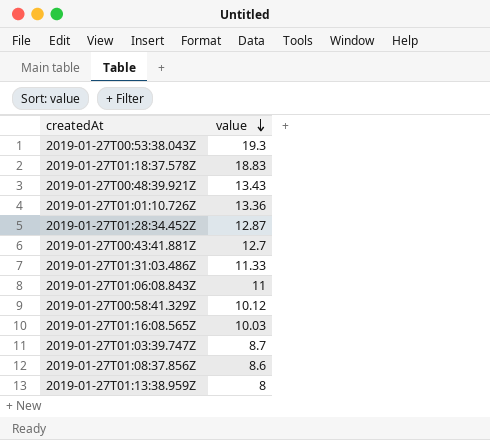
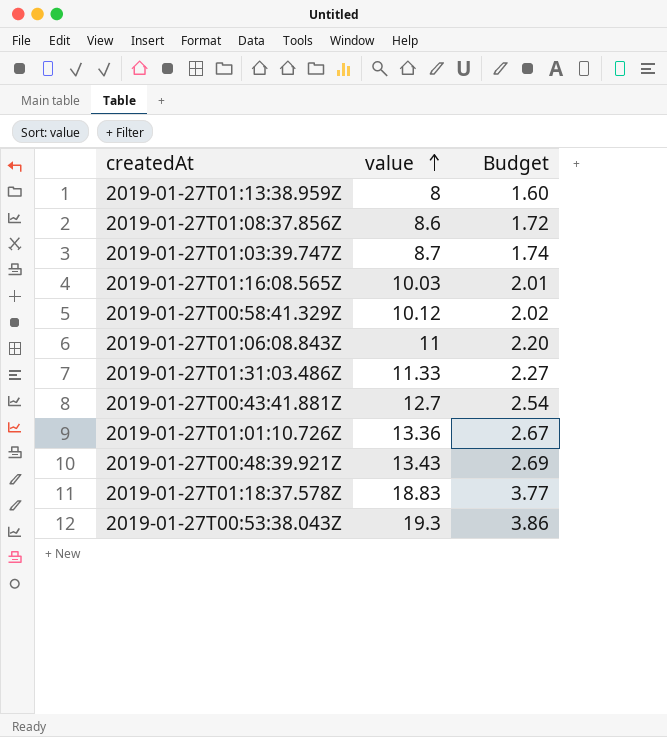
row order: value descending -> value ascending
column Budget | formula: none -> [value] * 0.2
row 2019-01-27T01:28:34.452Z: 12.87 -> none

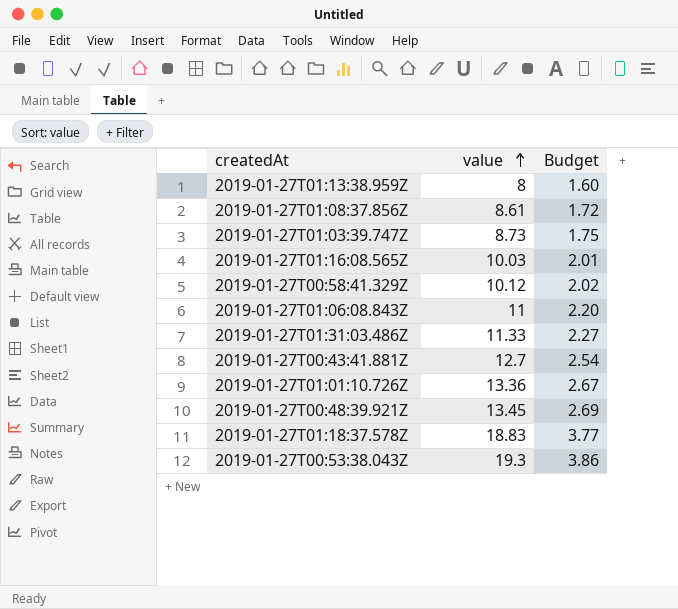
2019-01-27T01:08:37.856Z | value: 8.6 -> 8.61
2019-01-27T01:03:39.747Z | value: 8.7 -> 8.73
2019-01-27T01:03:39.747Z | Budget: 1.74 -> 1.75
2019-01-27T00:48:39.921Z | value: 13.43 -> 13.45

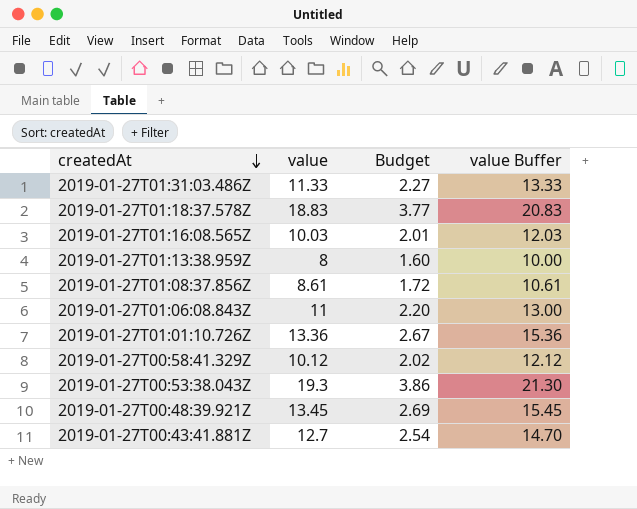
row order: value ascending -> createdAt descending
column value Buffer | formula: none -> [value] + 2
row 2019-01-27T01:03:39.747Z: 8.73 | 1.75 -> none

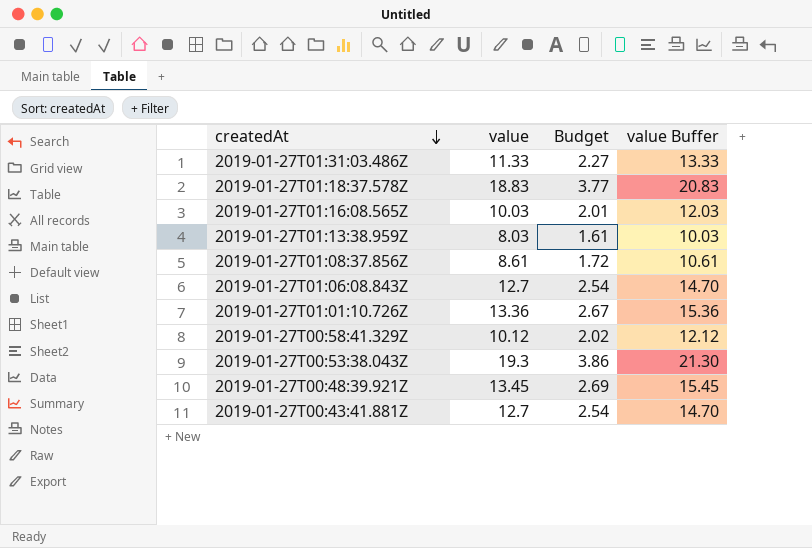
2019-01-27T01:13:38.959Z | value: 8 -> 8.03
2019-01-27T01:13:38.959Z | Budget: 1.60 -> 1.61
2019-01-27T01:13:38.959Z | value Buffer: 10.00 -> 10.03
2019-01-27T01:06:08.843Z | value: 11 -> 12.7
2019-01-27T01:06:08.843Z | Budget: 2.20 -> 2.54
2019-01-27T01:06:08.843Z | value Buffer: 13.00 -> 14.70

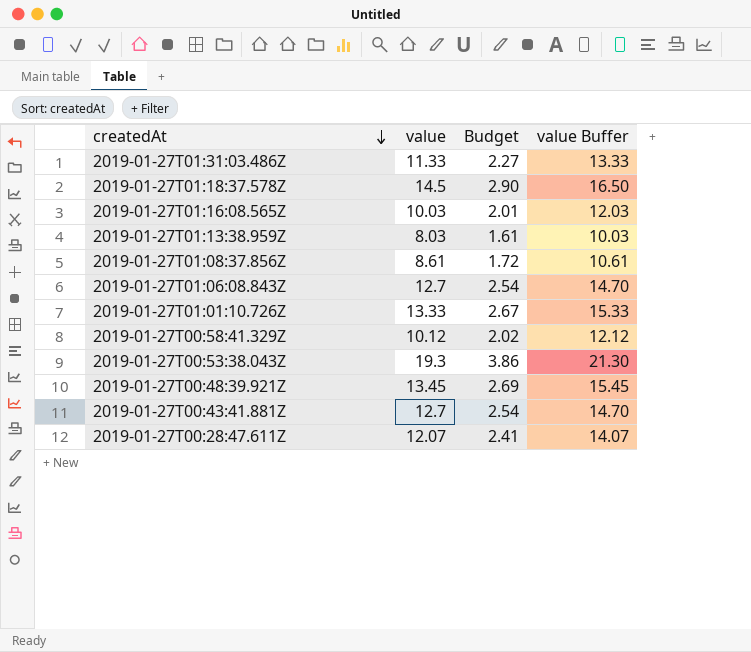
2019-01-27T01:18:37.578Z | value: 18.83 -> 14.5
2019-01-27T01:18:37.578Z | Budget: 3.77 -> 2.90
2019-01-27T01:18:37.578Z | value Buffer: 20.83 -> 16.50
2019-01-27T01:01:10.726Z | value: 13.36 -> 13.33
2019-01-27T01:01:10.726Z | value Buffer: 15.36 -> 15.33
row 2019-01-27T00:28:47.611Z: none -> 12.07 | 2.41 | 14.07

